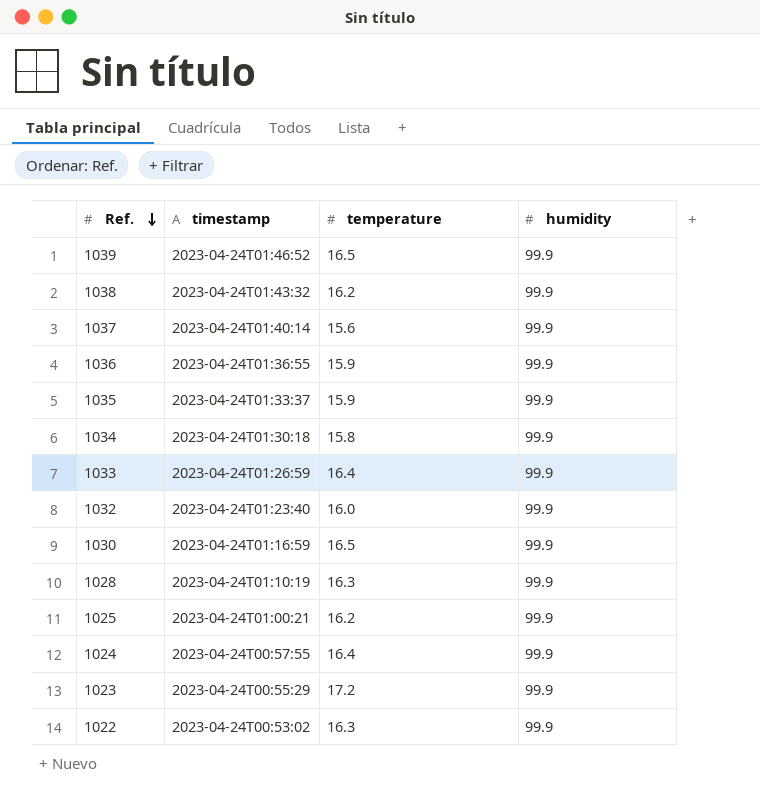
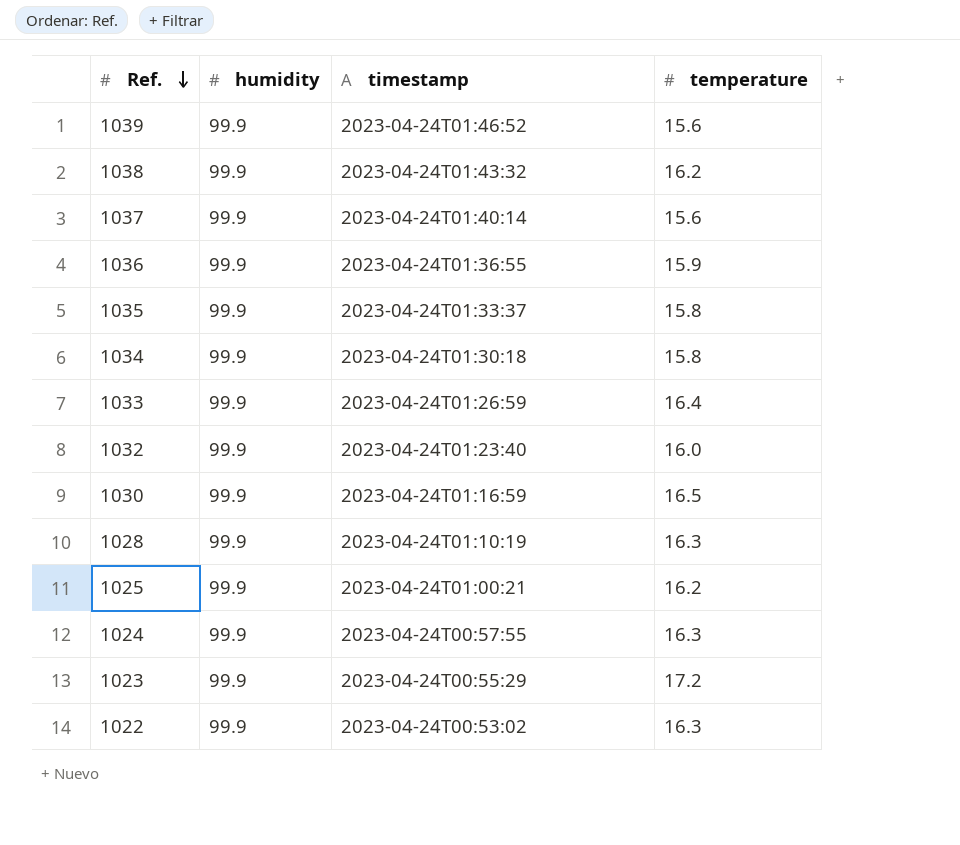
column humidity | position: 4 -> 2
1039 | temperature: 16.5 -> 15.6
1035 | temperature: 15.9 -> 15.8
1024 | temperature: 16.4 -> 16.3

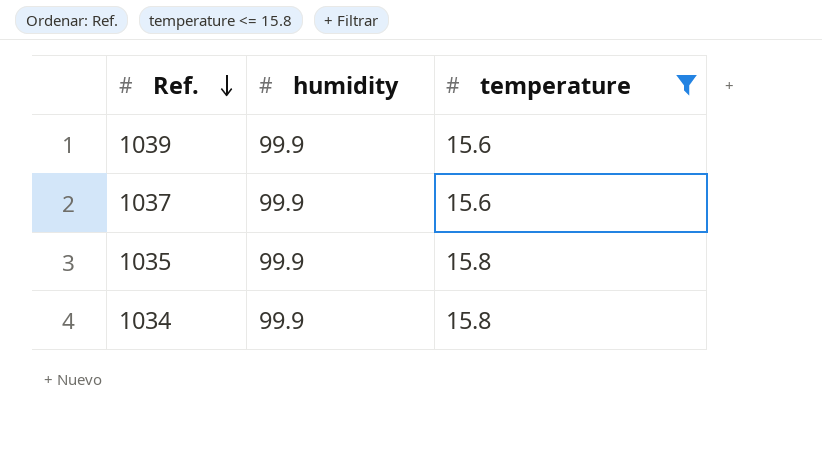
filter: none -> temperature <= 15.8
column timestamp | position: 3 -> none

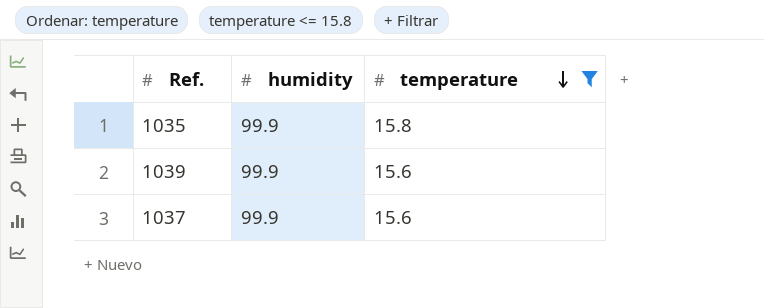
row order: Ref. descending -> temperature descending
row 1034: 99.9 | 15.8 -> none

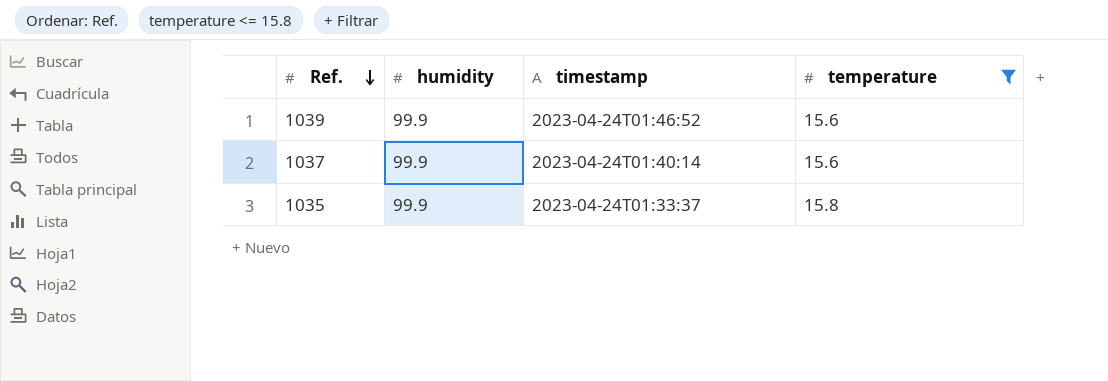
row order: temperature descending -> Ref. descending
column timestamp | position: none -> 3

